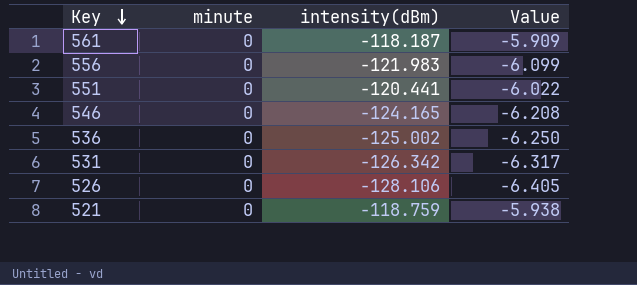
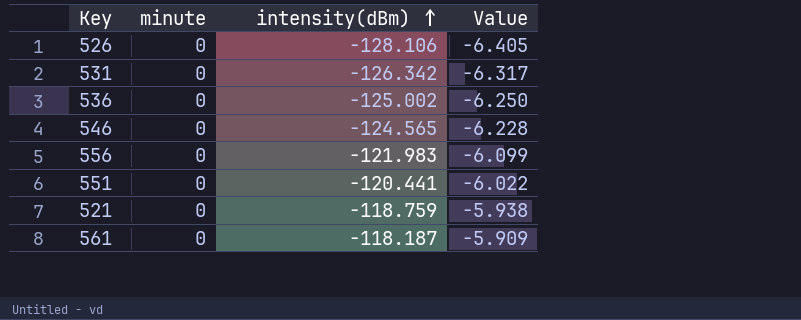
row order: Key descending -> intensity(dBm) ascending
546 | intensity(dBm): -124.165 -> -124.565
546 | Value: -6.208 -> -6.228

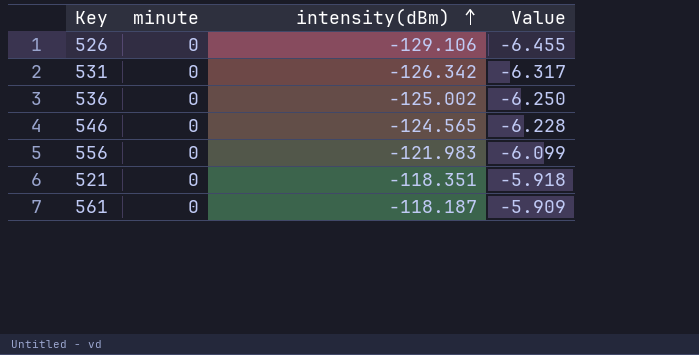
row 551: 0 | -120.441 | -6.022 -> none
526 | intensity(dBm): -128.106 -> -129.106
526 | Value: -6.405 -> -6.455
521 | intensity(dBm): -118.759 -> -118.351
521 | Value: -5.938 -> -5.918

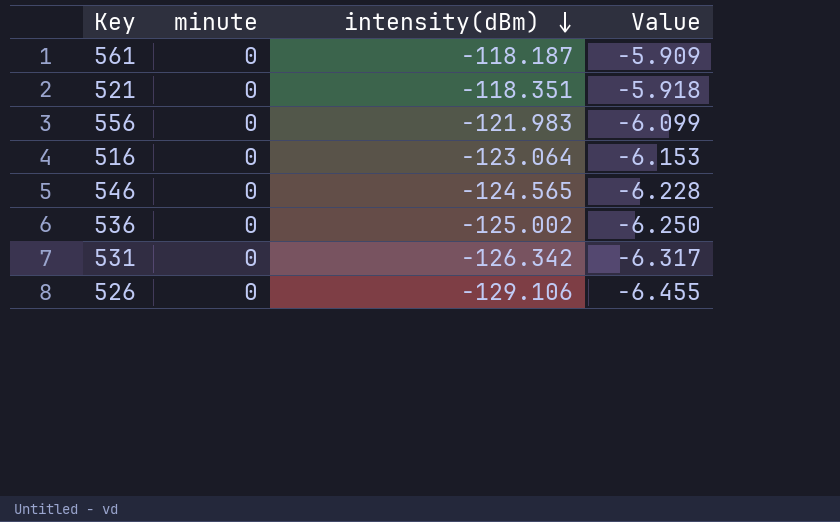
row order: intensity(dBm) ascending -> intensity(dBm) descending
row 516: none -> 0 | -123.064 | -6.153

